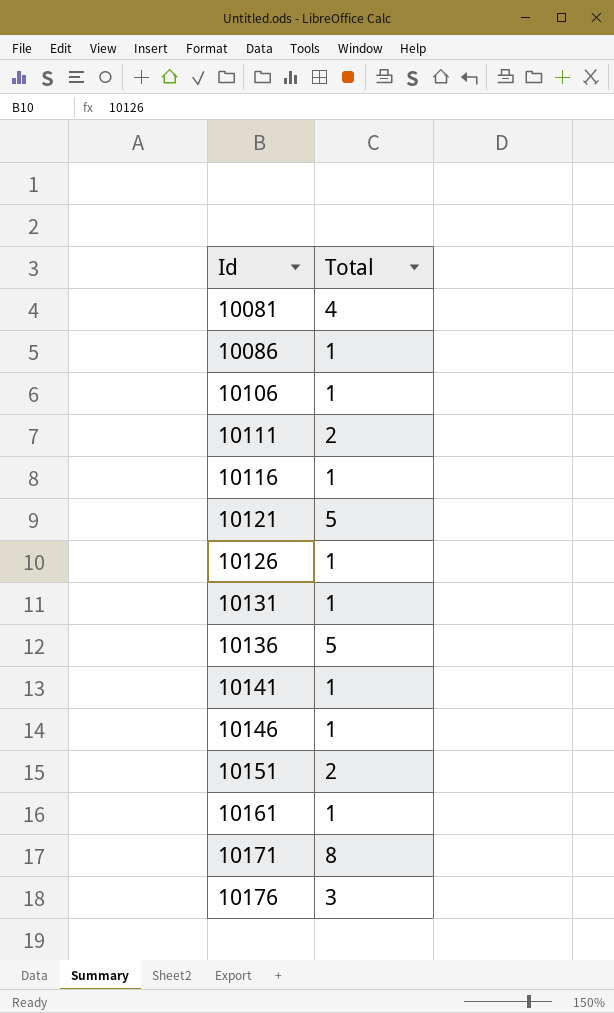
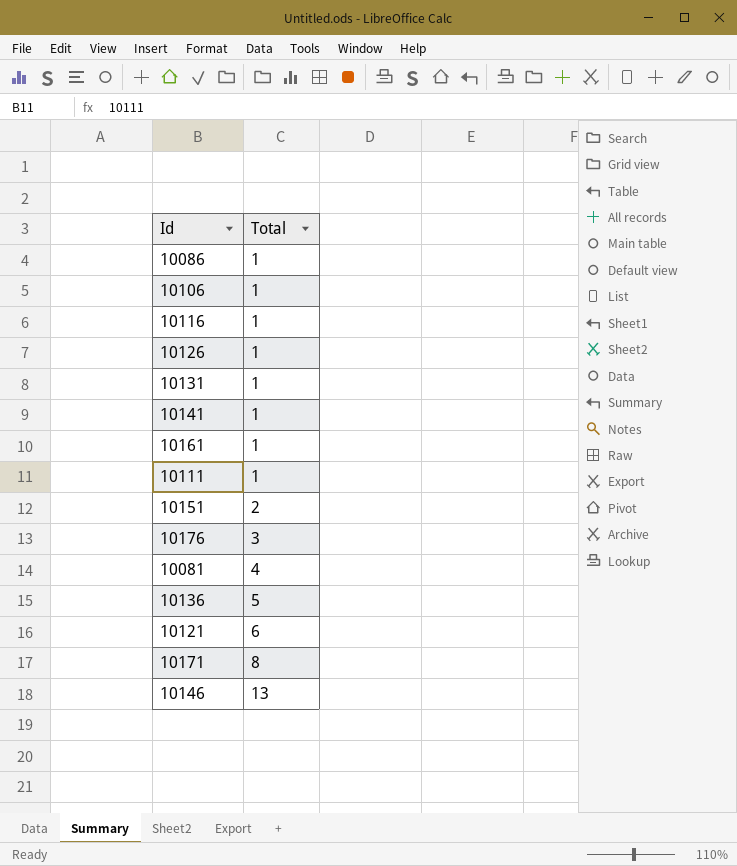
row order: Id ascending -> Total ascending
10111 | Total: 2 -> 1
10121 | Total: 5 -> 6
10146 | Total: 1 -> 13

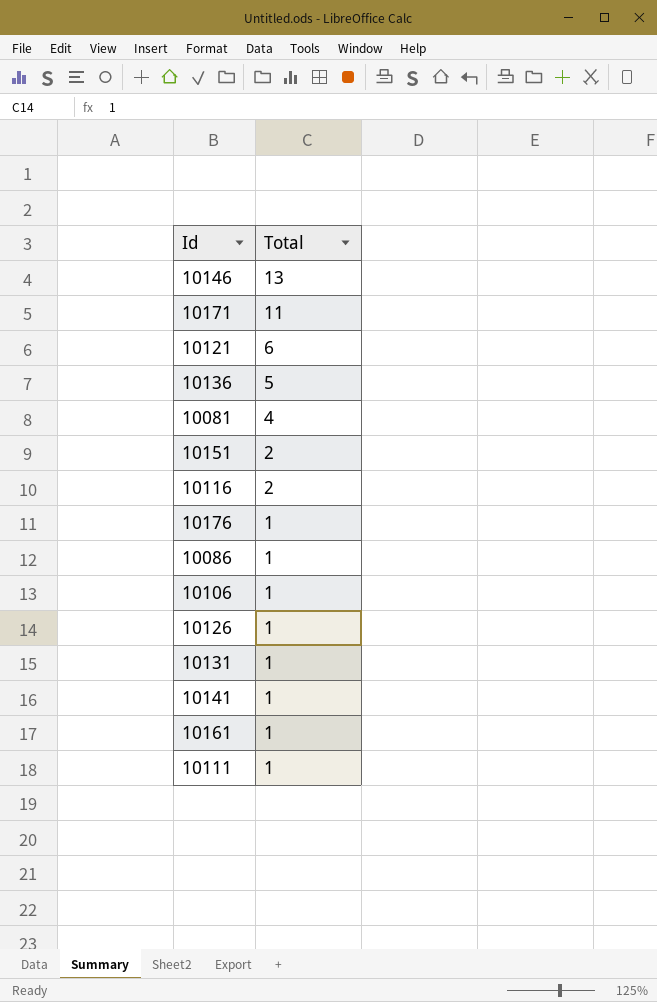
row order: Total ascending -> Total descending
10171 | Total: 8 -> 11
10116 | Total: 1 -> 2
10176 | Total: 3 -> 1

